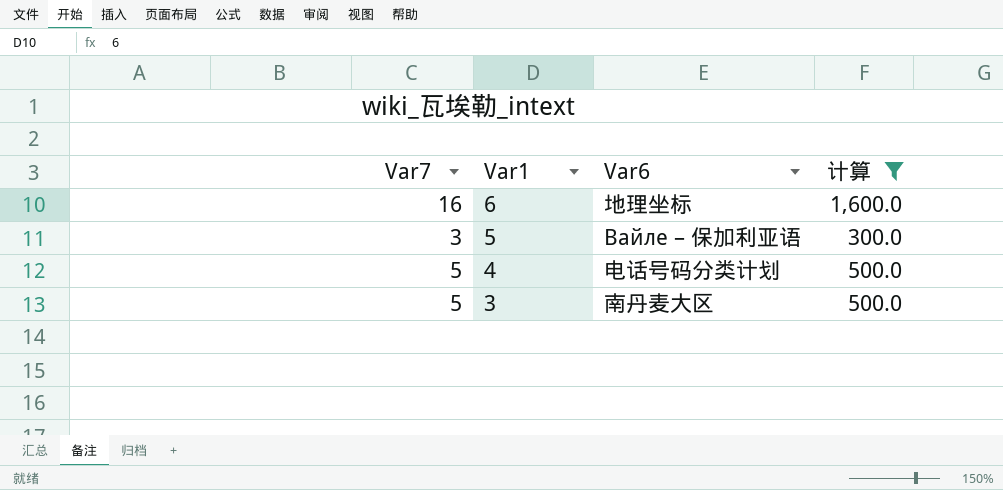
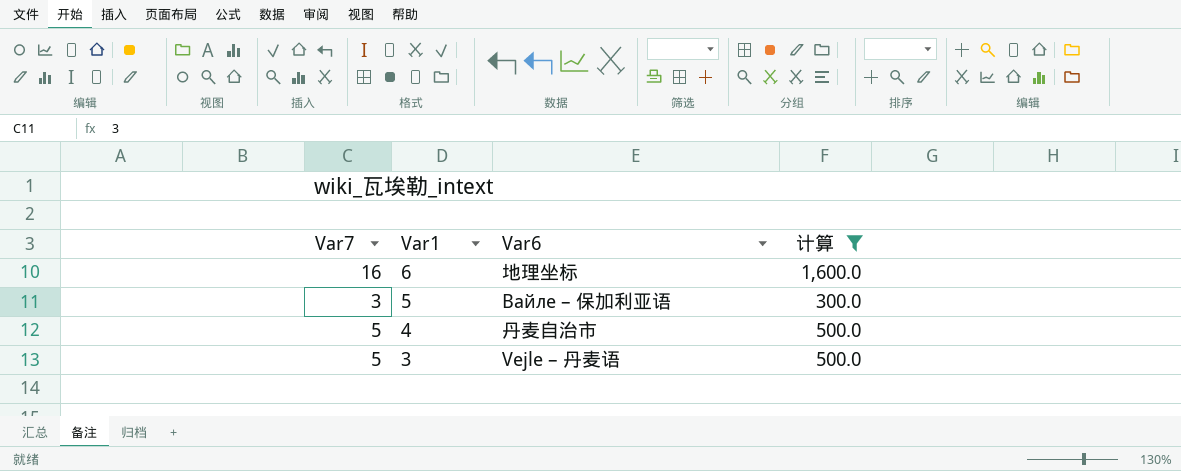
4 | Var6: 电话号码分类计划 -> 丹麦自治市
3 | Var6: 南丹麦大区 -> Vejle – 丹麦语

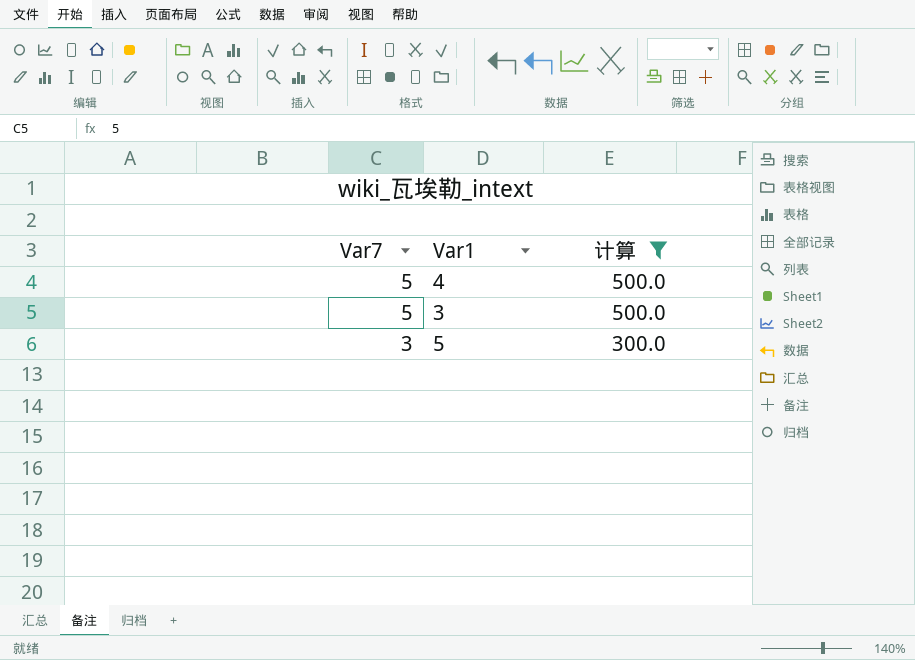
row order: Var1 descending -> Var7 descending
column Var6 | position: 3 -> none
row 6: 16 | 地理坐标 | 1,600.0 -> none

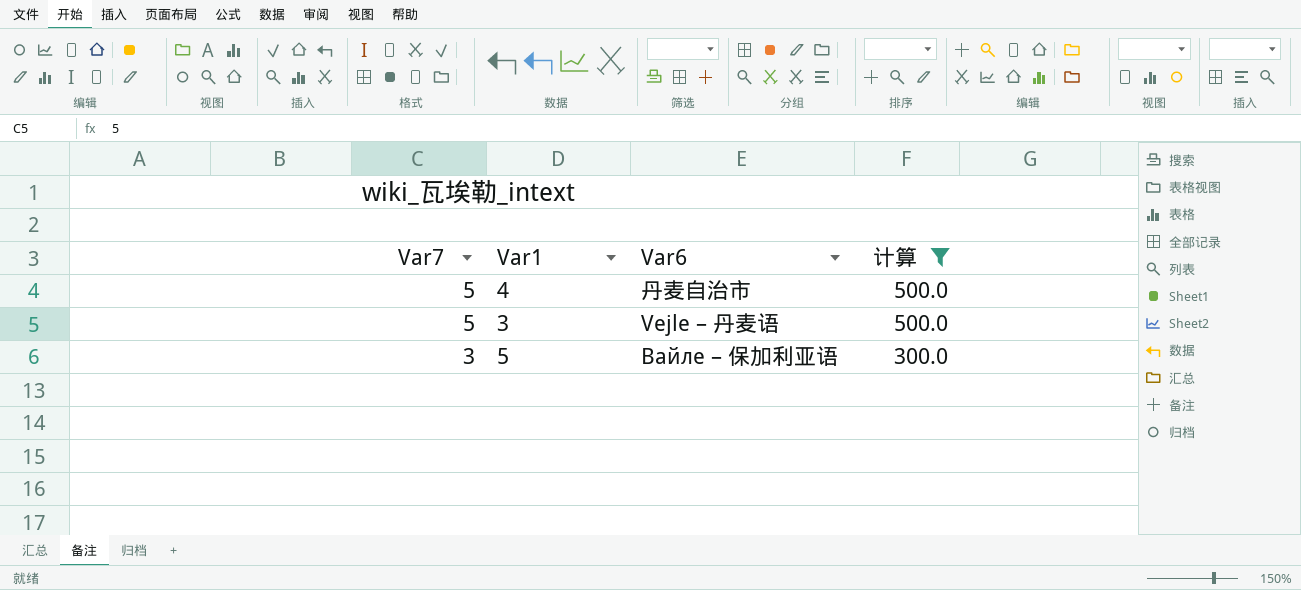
column Var6 | position: none -> 3

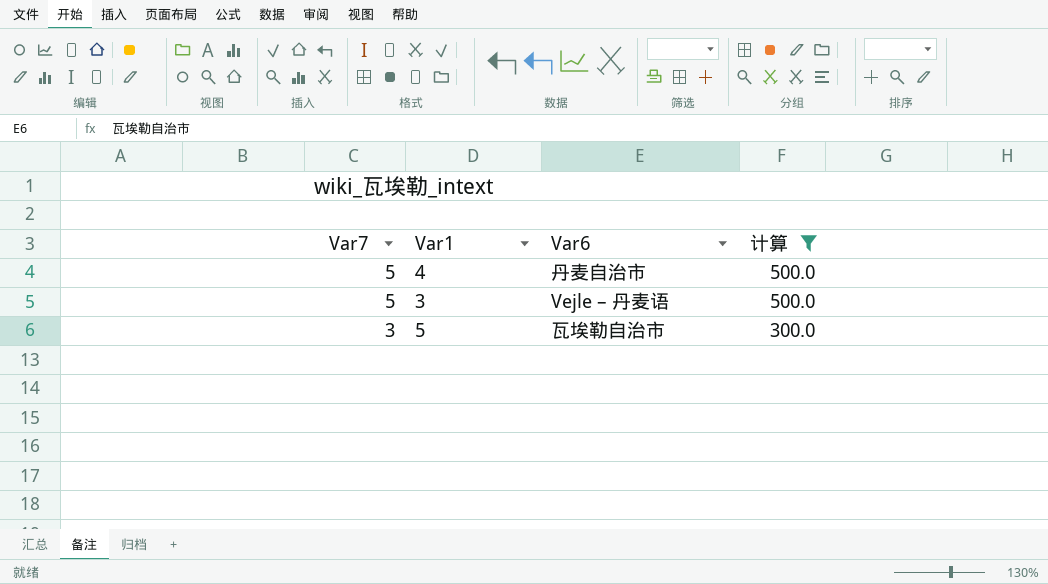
5 | Var6: Вайле – 保加利亚语 -> 瓦埃勒自治市

